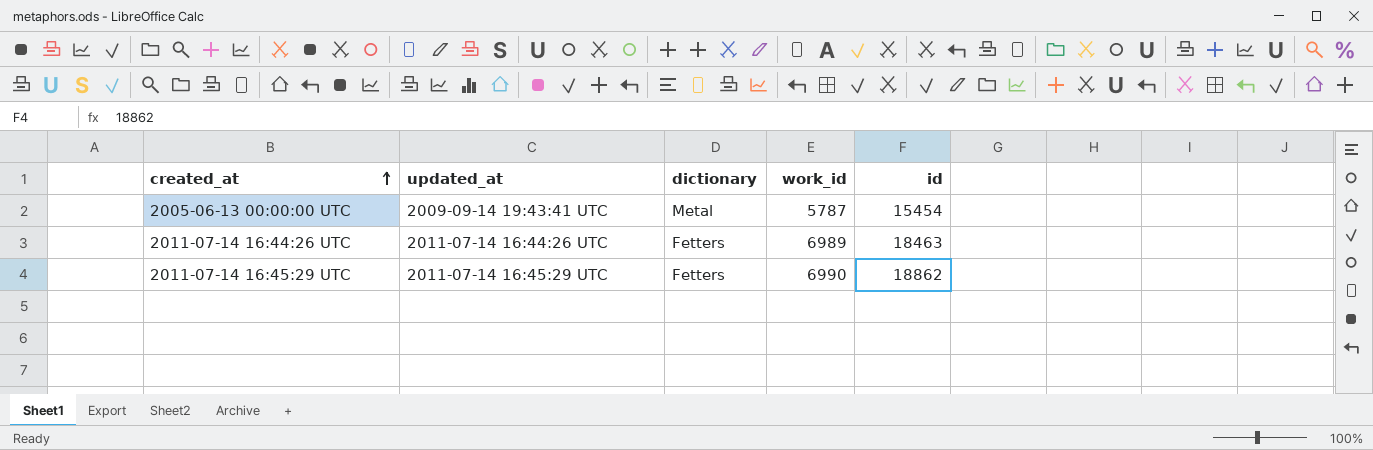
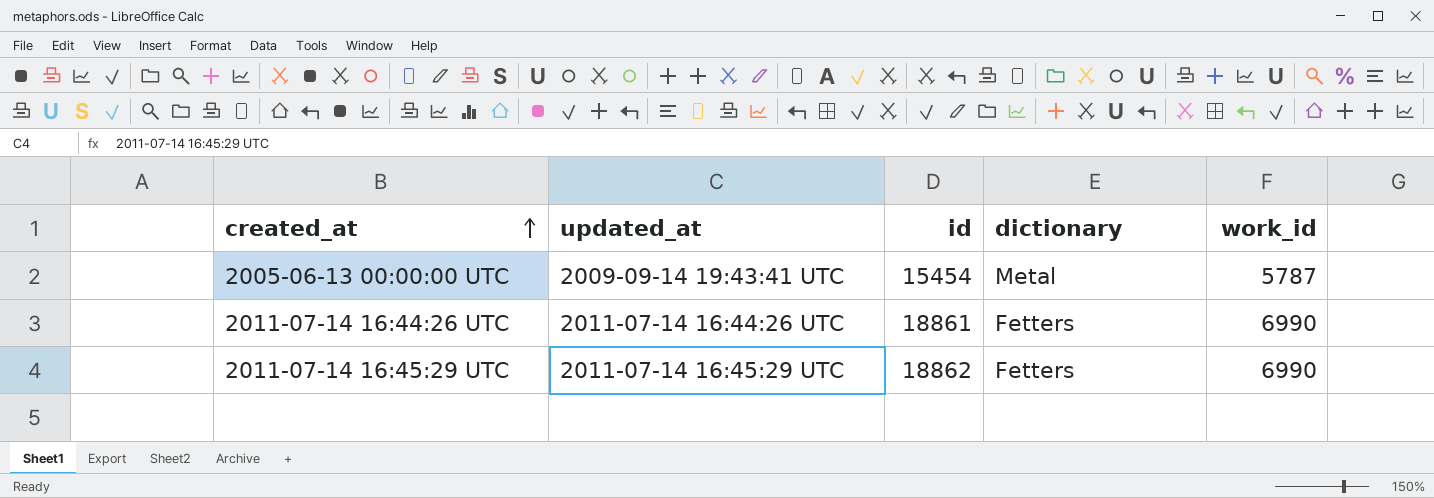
column id | position: 5 -> 3
2011-07-14 16:44:26 UTC | id: 18463 -> 18861
2011-07-14 16:44:26 UTC | work_id: 6989 -> 6990

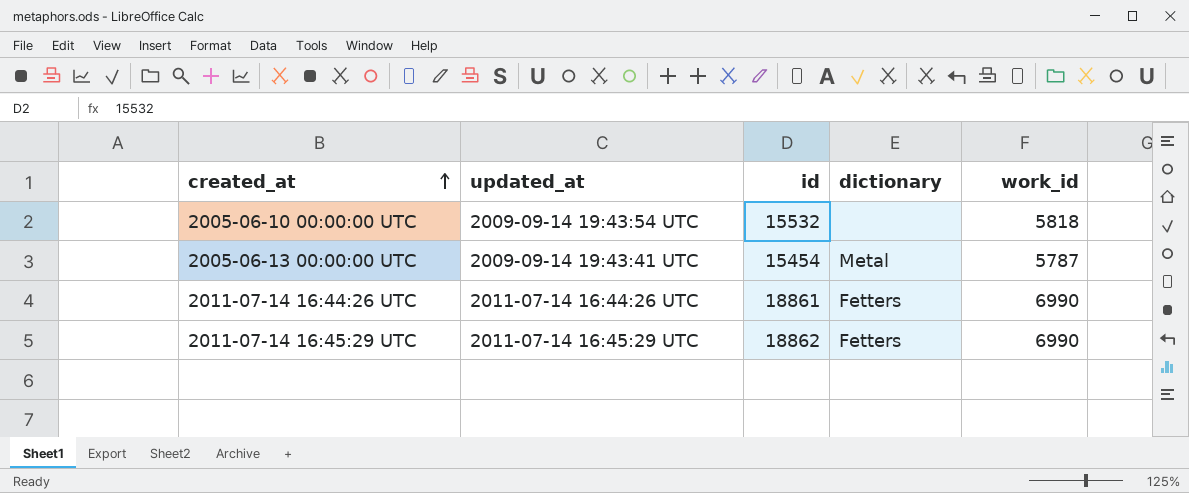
row 2005-06-10 00:00:00 UTC: none -> 2009-09-14 19:43:54 UTC | 15532 | none | 5818

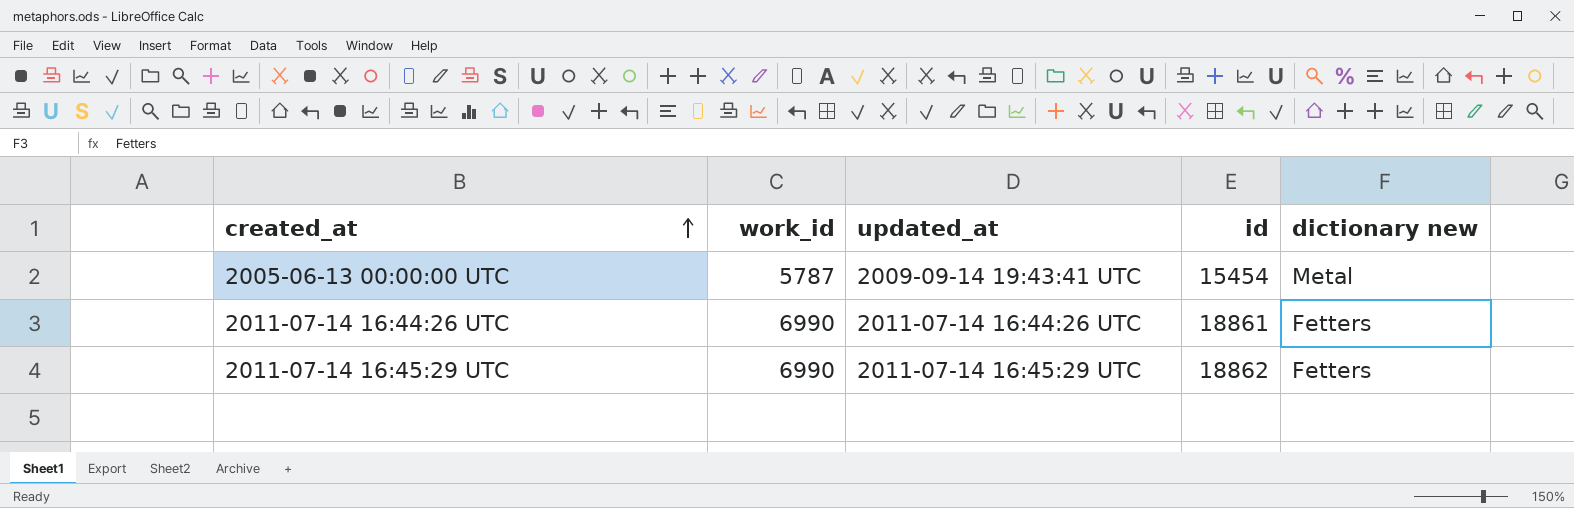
column work_id | position: 5 -> 2
column name: dictionary -> dictionary new
row 2005-06-10 00:00:00 UTC: 2009-09-14 19:43:54 UTC | 15532 | none | 5818 -> none

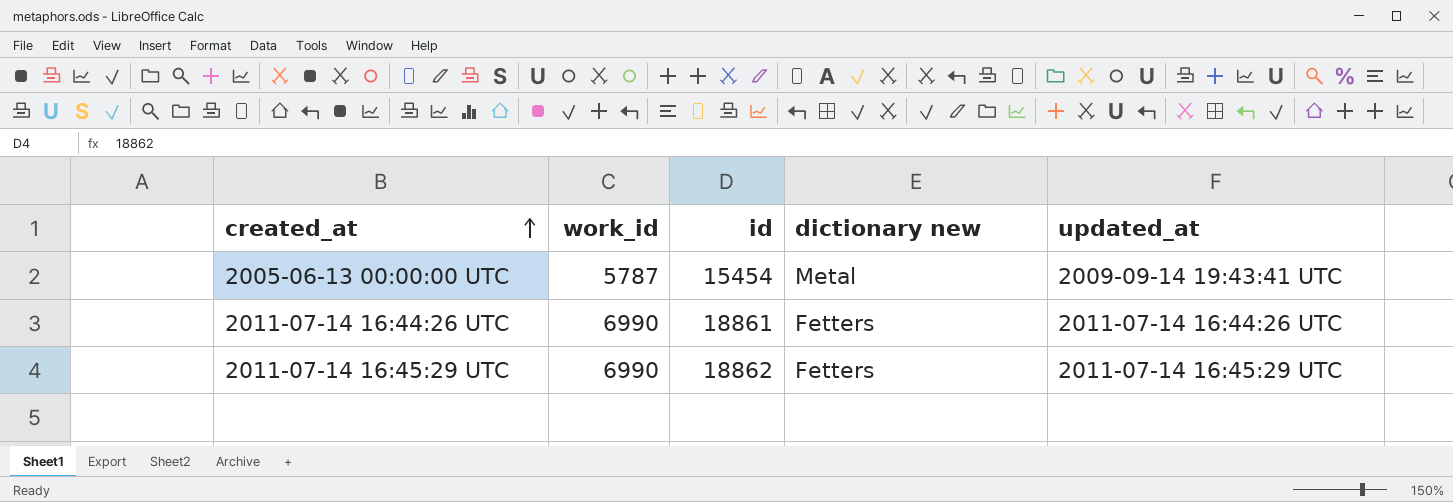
column updated_at | position: 3 -> 5

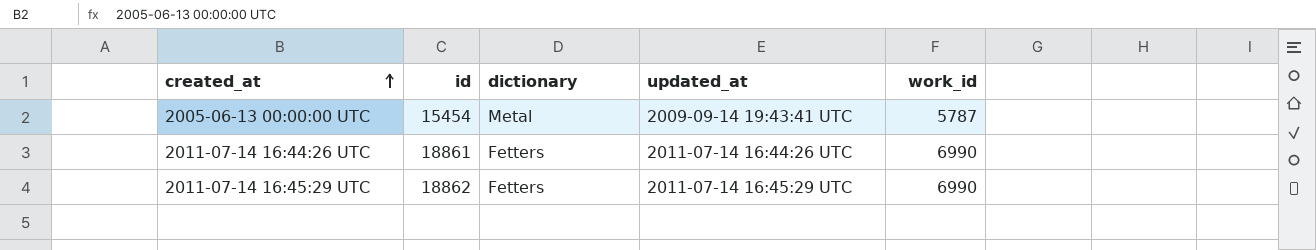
column name: dictionary new -> dictionary
column work_id | position: 2 -> 5

